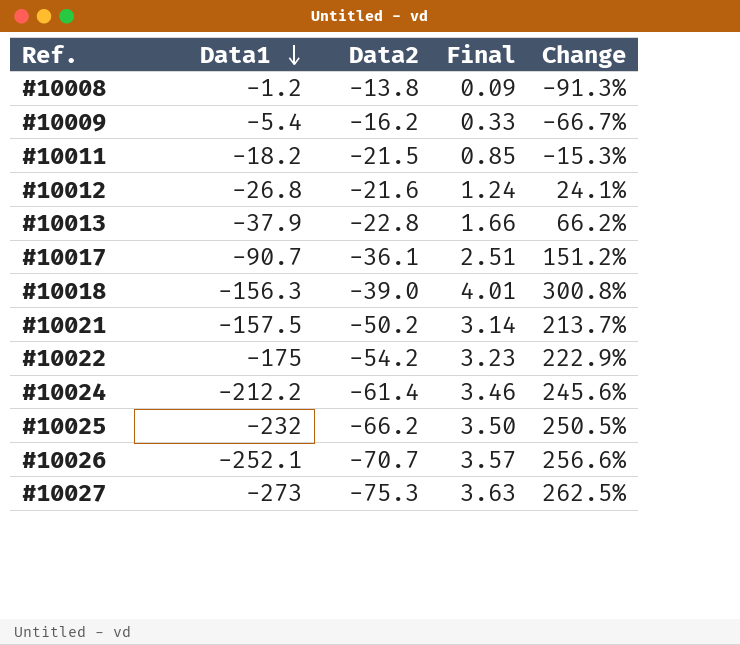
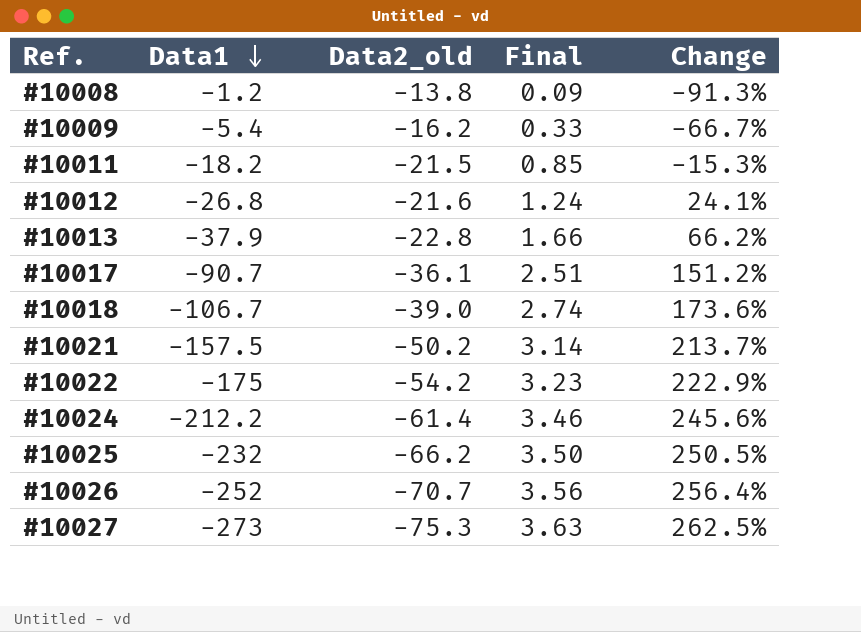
column name: Data2 -> Data2_old
#10018 | Data1: -156.3 -> -106.7
#10018 | Final: 4.01 -> 2.74
#10018 | Change: 300.8% -> 173.6%
#10026 | Data1: -252.1 -> -252
#10026 | Final: 3.57 -> 3.56
#10026 | Change: 256.6% -> 256.4%

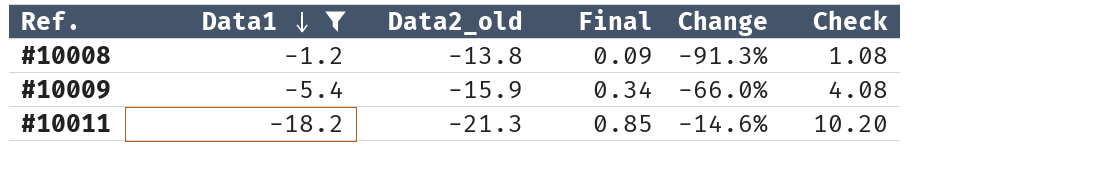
filter: none -> Data1 >= -18.2
column Check | formula: none -> [Final] * 12
#10009 | Data2_old: -16.2 -> -15.9
#10009 | Final: 0.33 -> 0.34
#10009 | Change: -66.7% -> -66.0%
#10011 | Data2_old: -21.5 -> -21.3
#10011 | Change: -15.3% -> -14.6%

